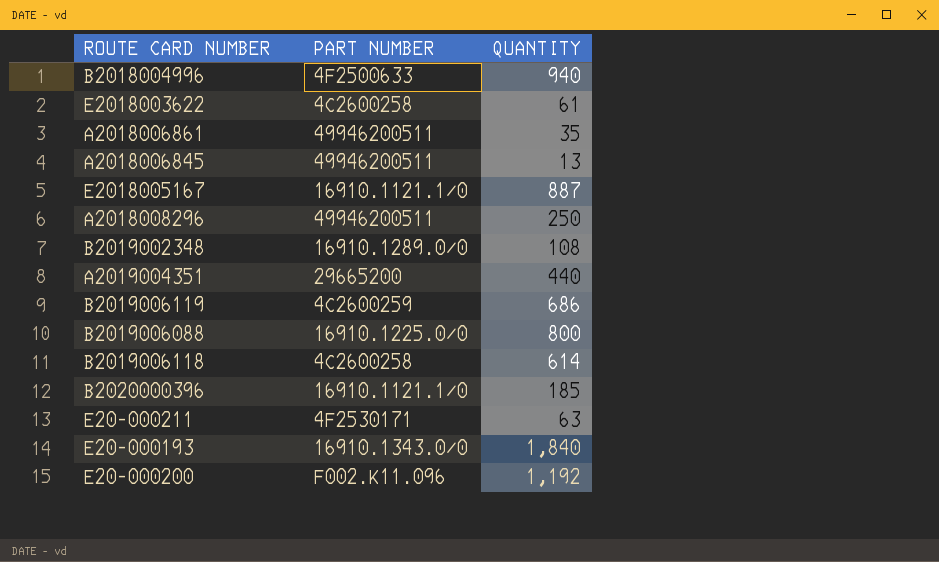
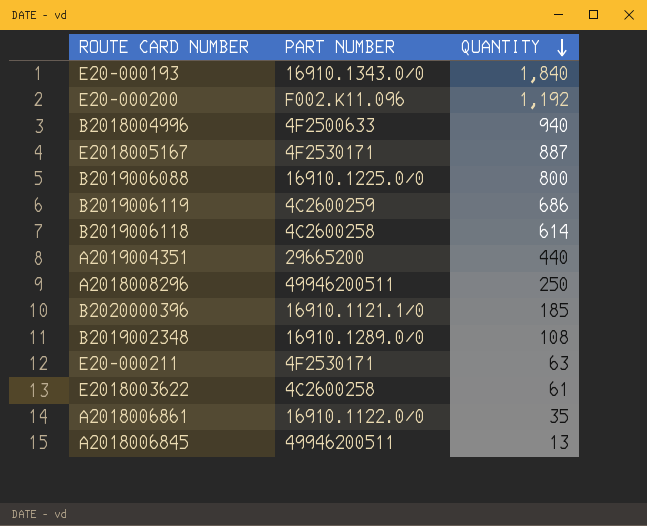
row order: none -> QUANTITY descending
E2018005167 | PART NUMBER: 16910.1121.1/0 -> 4F2530171
A2018006861 | PART NUMBER: 49946200511 -> 16910.1122.0/0

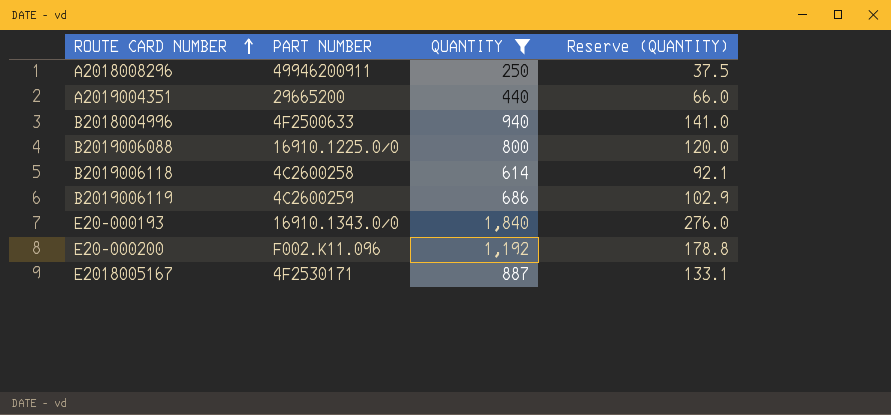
filter: none -> QUANTITY >= 250
row order: QUANTITY descending -> ROUTE CARD NUMBER ascending
column Reserve (QUANTITY) | formula: none -> [QUANTITY] * 0.15
A2018008296 | PART NUMBER: 49946200511 -> 49946200911

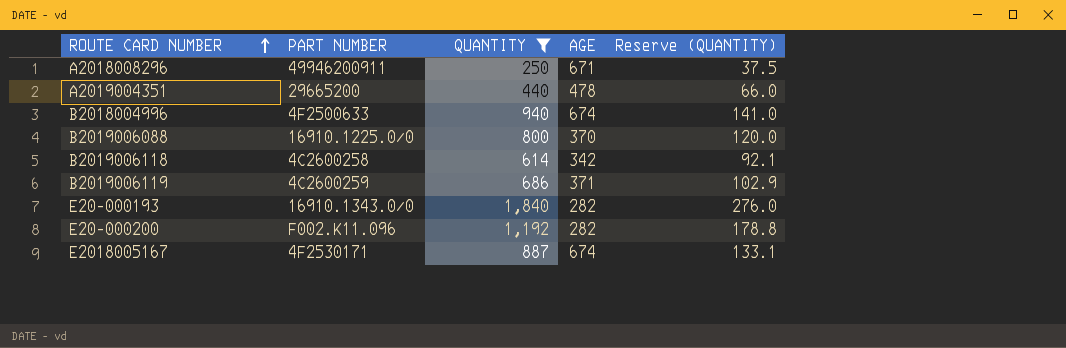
column AGE | position: none -> 4

